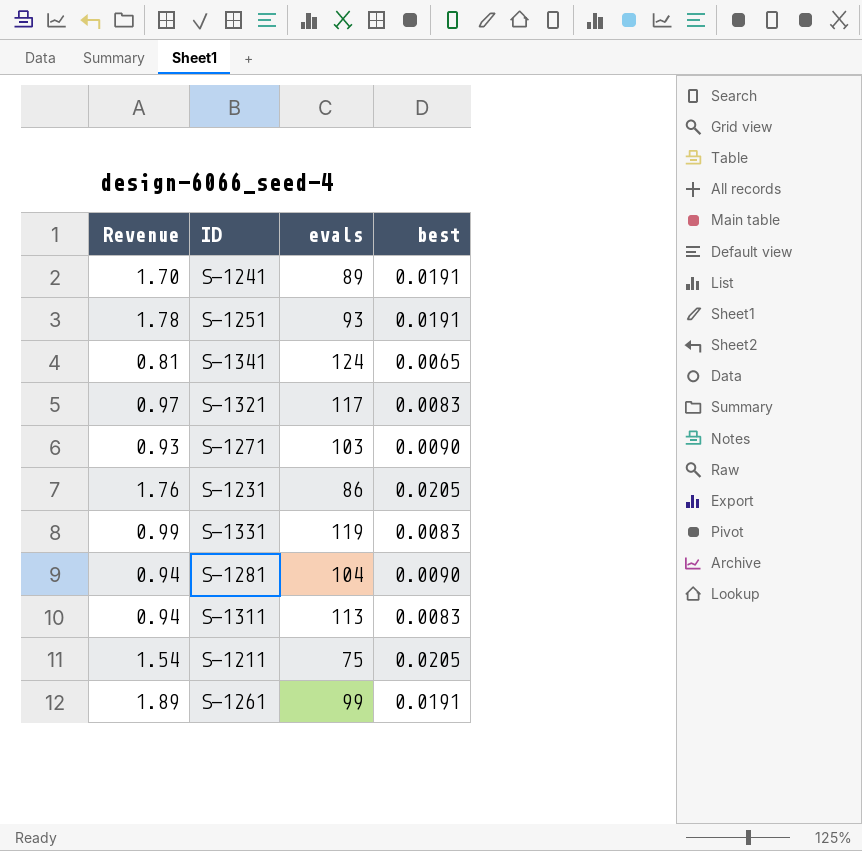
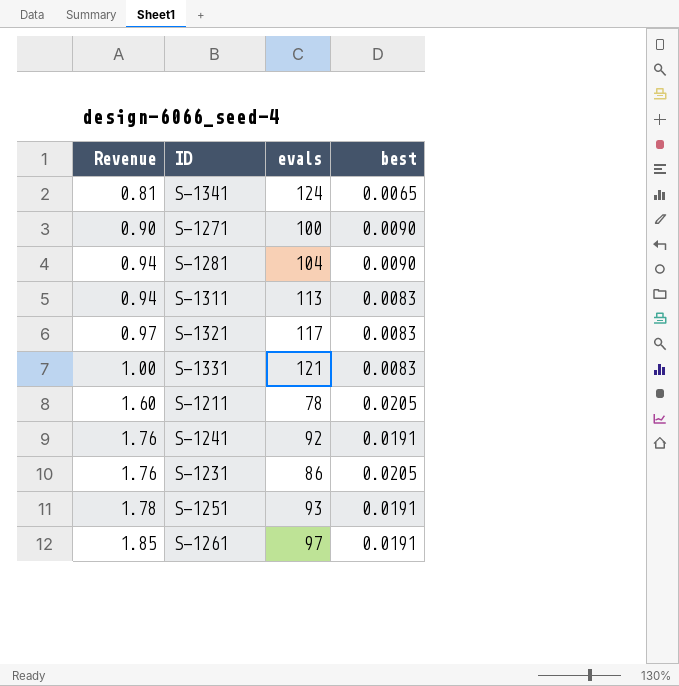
row order: none -> Revenue ascending
S-1271 | Revenue: 0.93 -> 0.90
S-1271 | evals: 103 -> 100
S-1331 | Revenue: 0.99 -> 1.00
S-1331 | evals: 119 -> 121
S-1211 | Revenue: 1.54 -> 1.60
S-1211 | evals: 75 -> 78
S-1241 | Revenue: 1.70 -> 1.76
S-1241 | evals: 89 -> 92
S-1261 | Revenue: 1.89 -> 1.85
S-1261 | evals: 99 -> 97

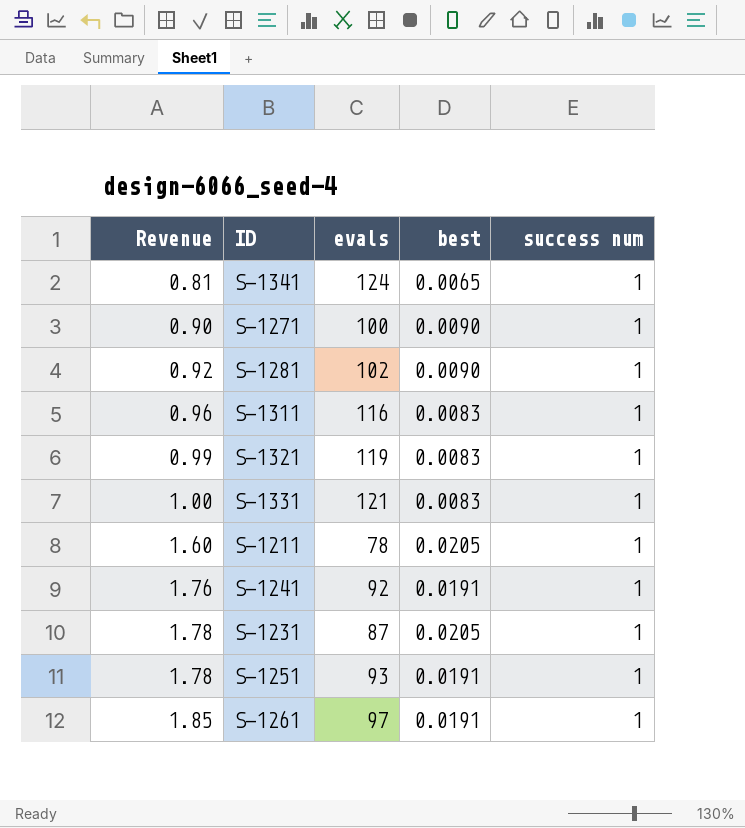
column success num | position: none -> 5
S-1281 | Revenue: 0.94 -> 0.92
S-1281 | evals: 104 -> 102
S-1311 | Revenue: 0.94 -> 0.96
S-1311 | evals: 113 -> 116
S-1321 | Revenue: 0.97 -> 0.99
S-1321 | evals: 117 -> 119
S-1231 | Revenue: 1.76 -> 1.78
S-1231 | evals: 86 -> 87

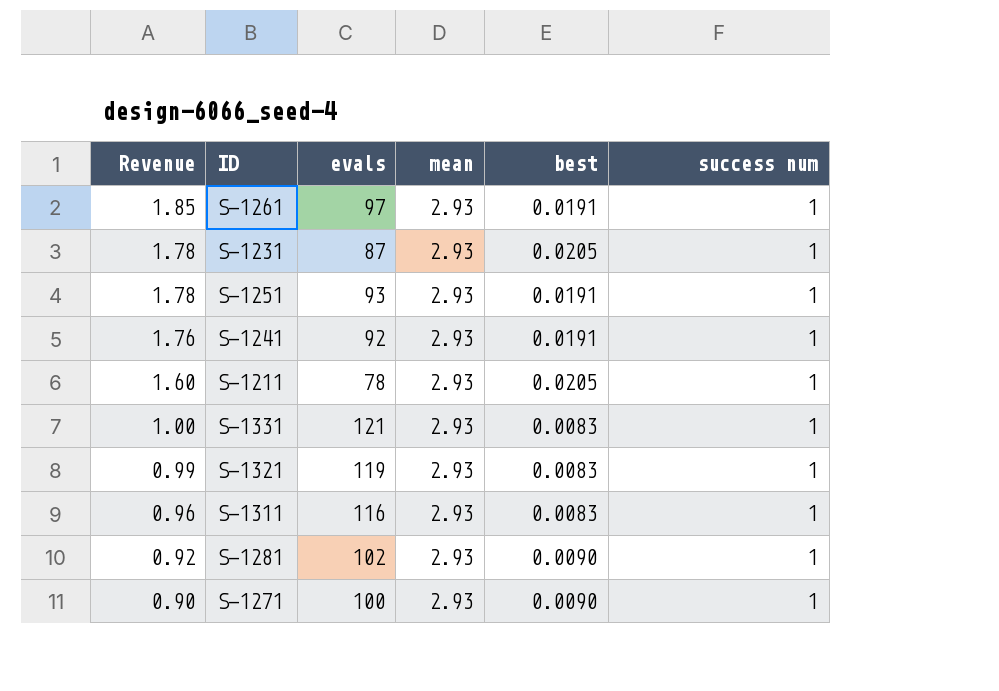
row order: Revenue ascending -> Revenue descending
column mean | position: none -> 4
row S-1341: 0.81 | 124 | 0.0065 | 1 -> none

